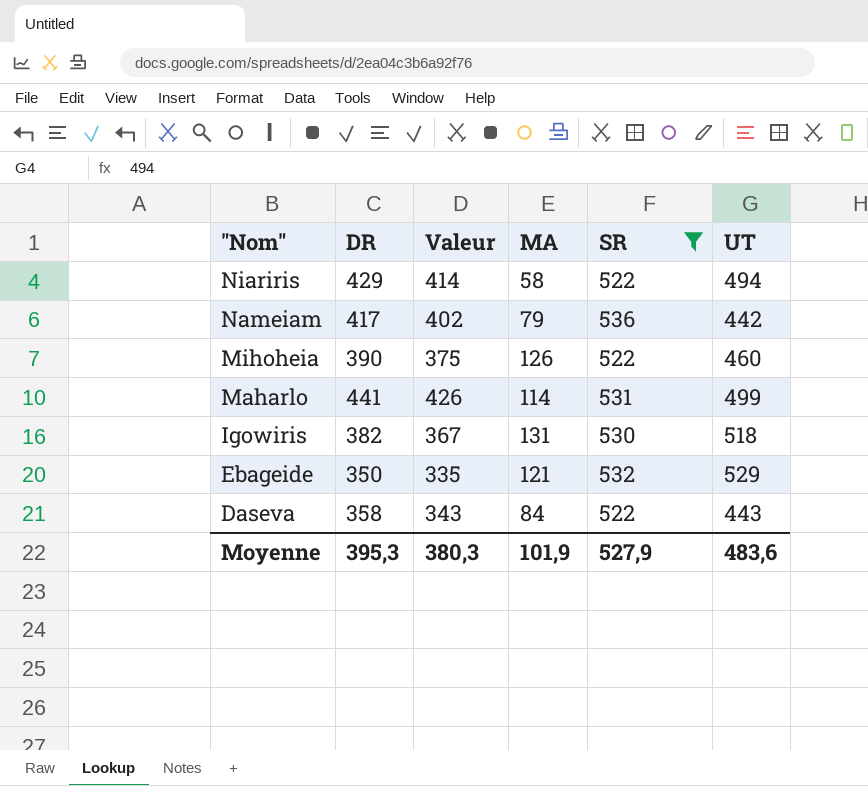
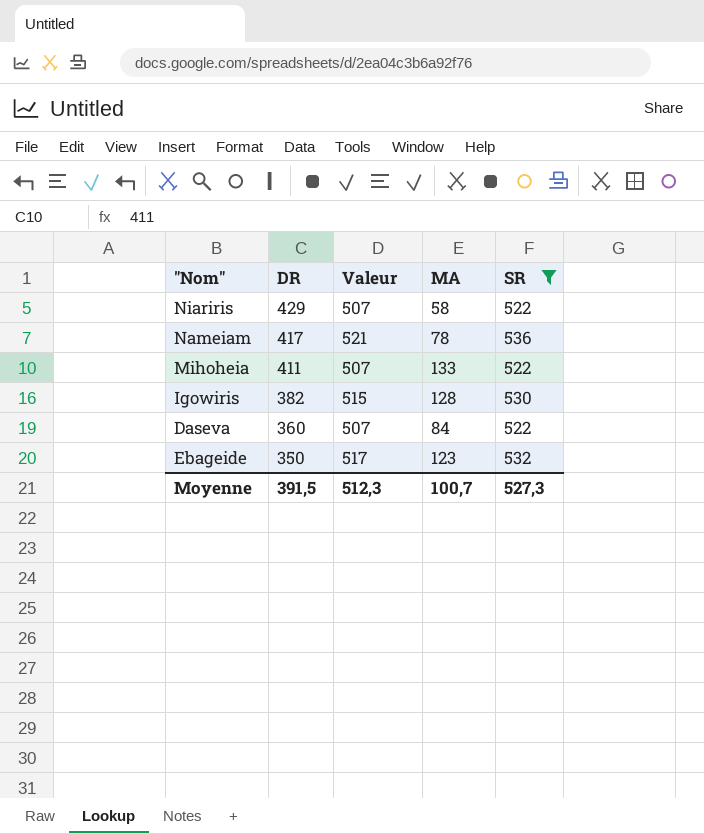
row order: "Nom" descending -> DR descending
column UT | position: 6 -> none
column Valeur | formula: [DR] - 15 -> [SR] - 15
row Maharlo: 441 | 426 | 114 | 531 | 499 -> none
Nameiam | MA: 79 -> 78
Mihoheia | DR: 390 -> 411
Mihoheia | MA: 126 -> 133
Igowiris | MA: 131 -> 128
Daseva | DR: 358 -> 360
Ebageide | MA: 121 -> 123
Moyenne | DR: 395,3 -> 391,5
Moyenne | Valeur: 380,3 -> 512,3
Moyenne | MA: 101,9 -> 100,7
Moyenne | SR: 527,9 -> 527,3

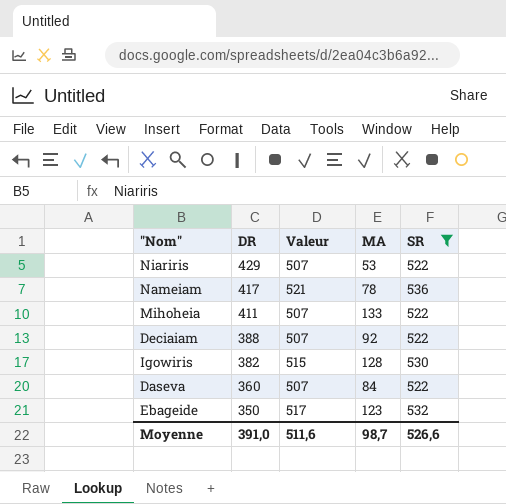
Niariris | MA: 58 -> 53
row Deciaiam: none -> 388 | 507 | 92 | 522
Moyenne | DR: 391,5 -> 391,0
Moyenne | Valeur: 512,3 -> 511,6
Moyenne | MA: 100,7 -> 98,7
Moyenne | SR: 527,3 -> 526,6

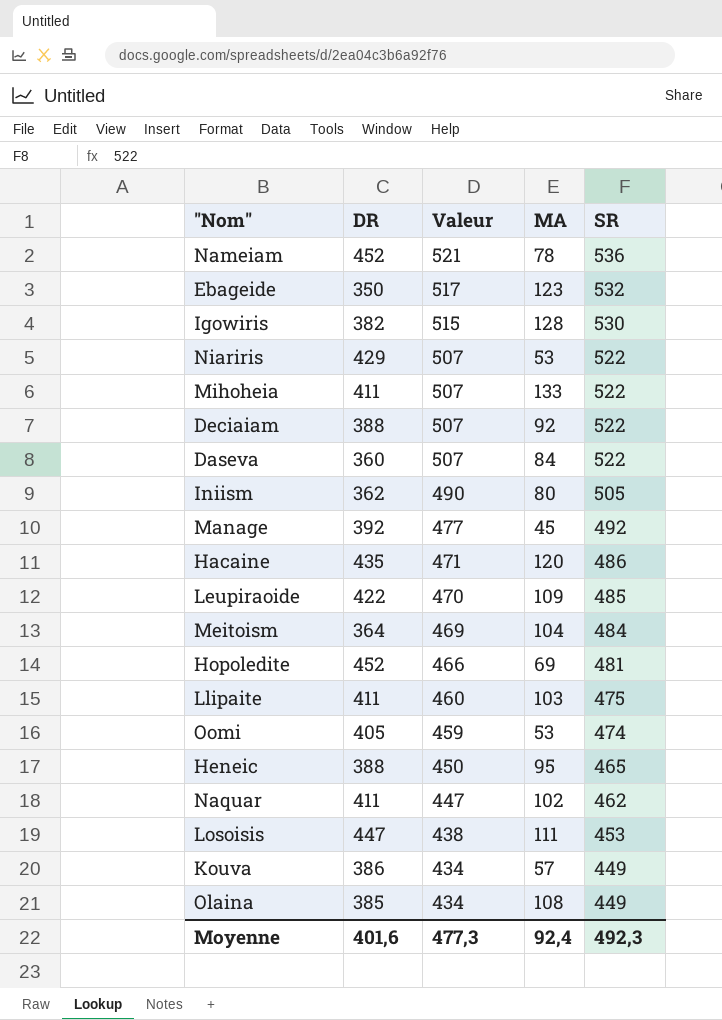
filter: SR >= 522 -> none
row order: DR descending -> Valeur descending
Nameiam | DR: 417 -> 452
Moyenne | DR: 391,0 -> 401,6
Moyenne | Valeur: 511,6 -> 477,3
Moyenne | MA: 98,7 -> 92,4
Moyenne | SR: 526,6 -> 492,3

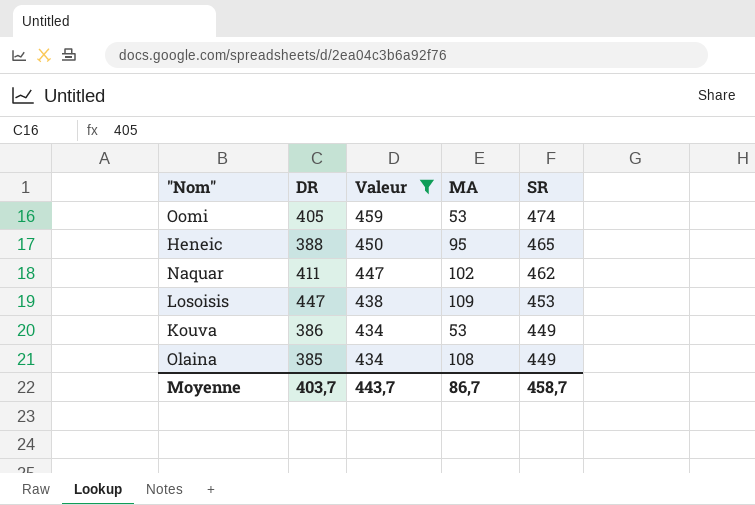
filter: none -> Valeur <= 459
Losoisis | MA: 111 -> 109
Kouva | MA: 57 -> 53
Moyenne | DR: 401,6 -> 403,7
Moyenne | Valeur: 477,3 -> 443,7
Moyenne | MA: 92,4 -> 86,7
Moyenne | SR: 492,3 -> 458,7

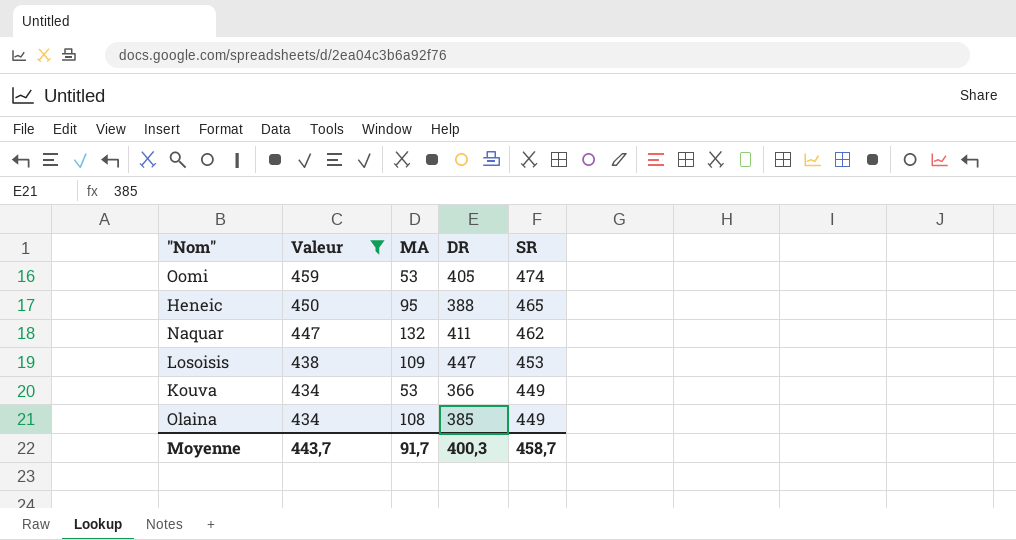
column DR | position: 2 -> 4
Naquar | MA: 102 -> 132
Kouva | DR: 386 -> 366
Moyenne | MA: 86,7 -> 91,7
Moyenne | DR: 403,7 -> 400,3

